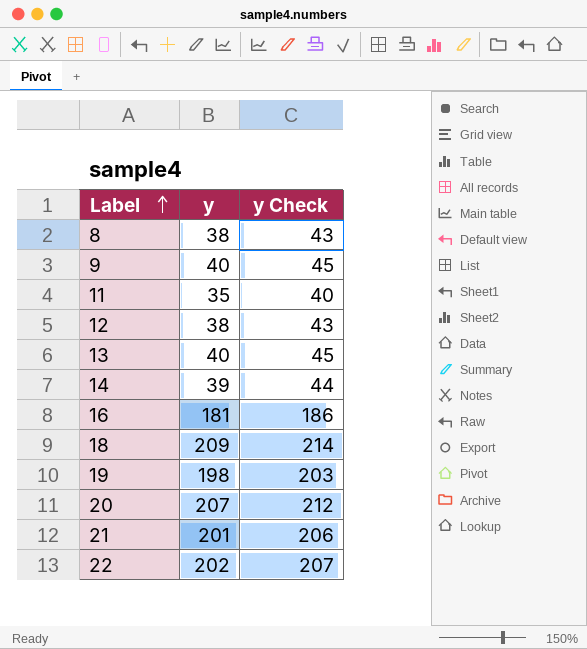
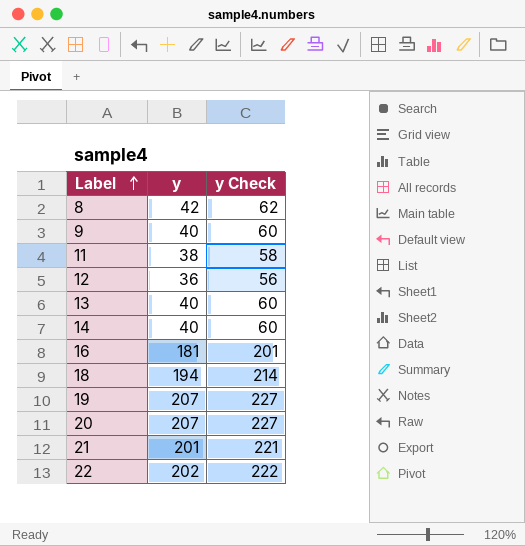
column y Check | formula: [y] + 5 -> [y] + 20
8 | y: 38 -> 42
11 | y: 35 -> 38
12 | y: 38 -> 36
14 | y: 39 -> 40
18 | y: 209 -> 194
19 | y: 198 -> 207

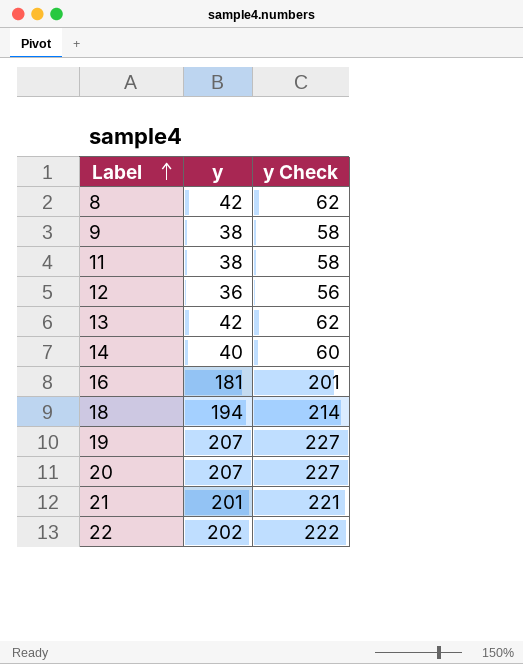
9 | y: 40 -> 38
9 | y Check: 60 -> 58
13 | y: 40 -> 42
13 | y Check: 60 -> 62

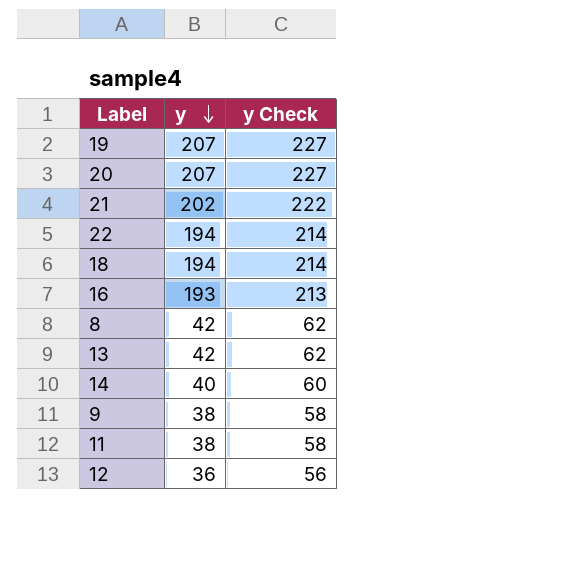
row order: Label ascending -> y descending
21 | y: 201 -> 202
21 | y Check: 221 -> 222
22 | y: 202 -> 194
22 | y Check: 222 -> 214
16 | y: 181 -> 193
16 | y Check: 201 -> 213

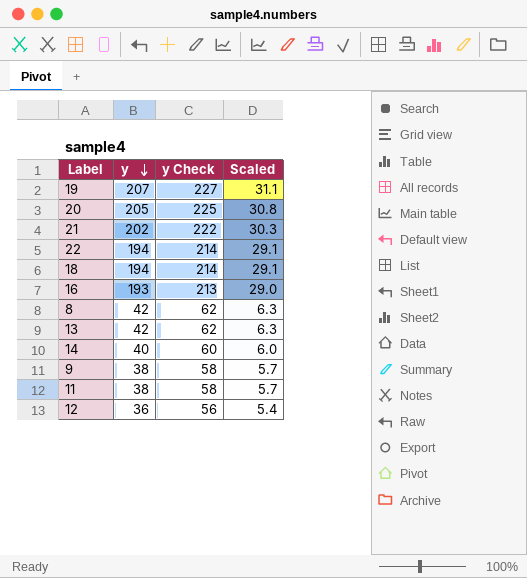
column Scaled | formula: none -> [y] * 0.15
20 | y: 207 -> 205
20 | y Check: 227 -> 225

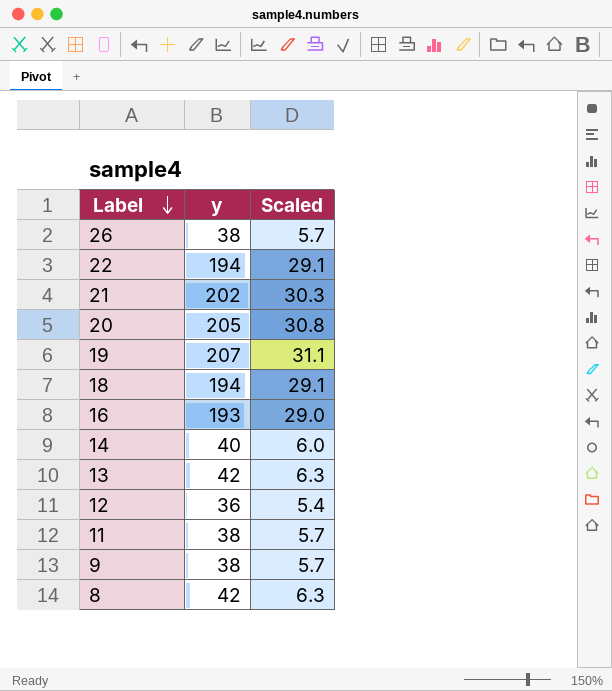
row order: y descending -> Label descending
column y Check | formula: [y] + 20 -> none
row 26: none -> 38 | 5.7

